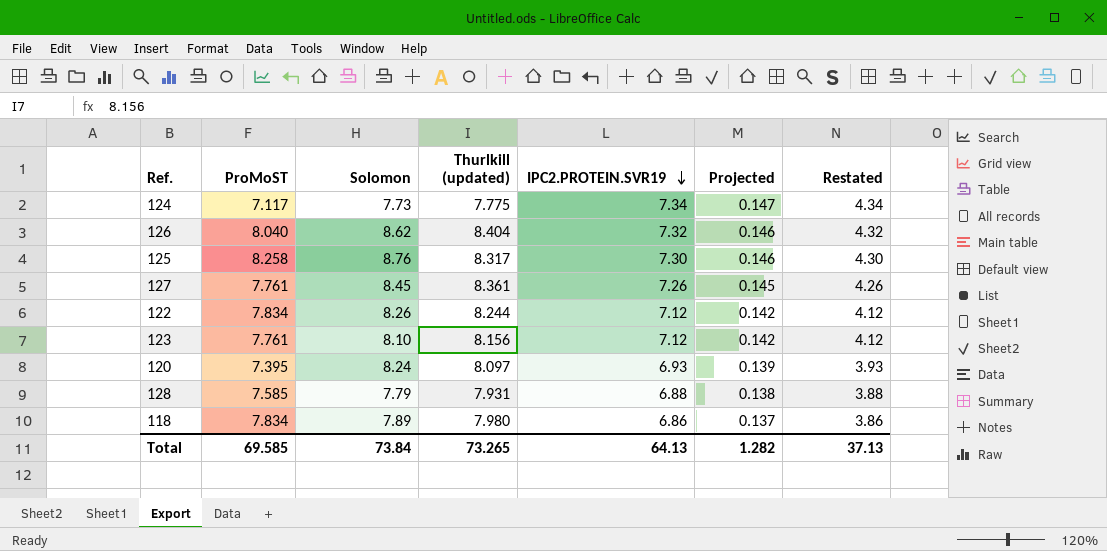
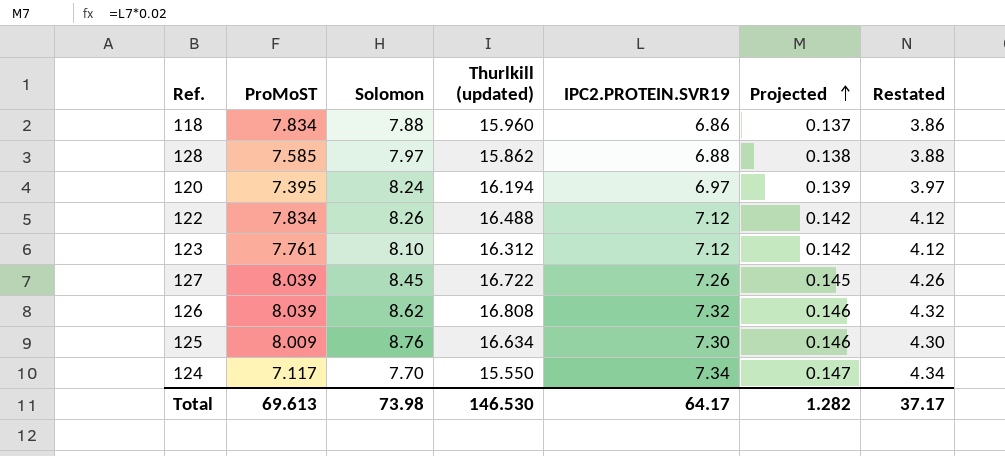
row order: IPC2.PROTEIN.SVR19 descending -> Projected ascending
118 | Solomon: 7.89 -> 7.88
118 | Thurlkill (updated): 7.980 -> 15.960
128 | Solomon: 7.79 -> 7.97
128 | Thurlkill (updated): 7.931 -> 15.862
120 | Thurlkill (updated): 8.097 -> 16.194
120 | IPC2.PROTEIN.SVR19: 6.93 -> 6.97
120 | Restated: 3.93 -> 3.97
122 | Thurlkill (updated): 8.244 -> 16.488
123 | Thurlkill (updated): 8.156 -> 16.312
127 | ProMoST: 7.761 -> 8.039
127 | Thurlkill (updated): 8.361 -> 16.722
126 | ProMoST: 8.040 -> 8.039
126 | Thurlkill (updated): 8.404 -> 16.808
125 | ProMoST: 8.258 -> 8.009
125 | Thurlkill (updated): 8.317 -> 16.634
124 | Solomon: 7.73 -> 7.70
124 | Thurlkill (updated): 7.775 -> 15.550
Total | ProMoST: 69.585 -> 69.613
Total | Solomon: 73.84 -> 73.98
Total | Thurlkill (updated): 73.265 -> 146.530
Total | IPC2.PROTEIN.SVR19: 64.13 -> 64.17
Total | Restated: 37.13 -> 37.17

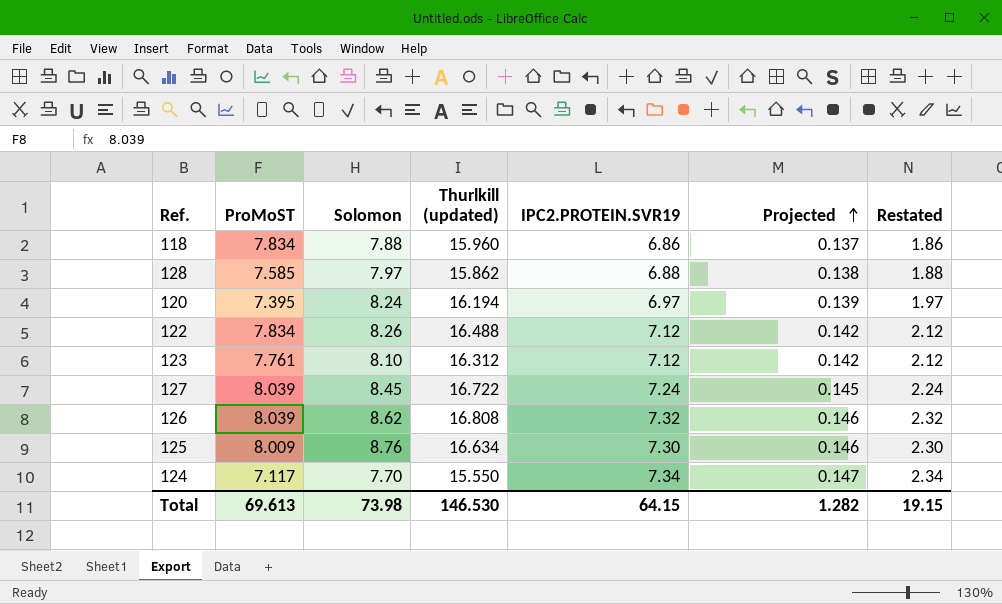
column Restated | formula: [IPC2.PROTEIN.SVR19] - 3 -> [IPC2.PROTEIN.SVR19] - 5
127 | IPC2.PROTEIN.SVR19: 7.26 -> 7.24
Total | IPC2.PROTEIN.SVR19: 64.17 -> 64.15
Total | Restated: 37.17 -> 19.15

